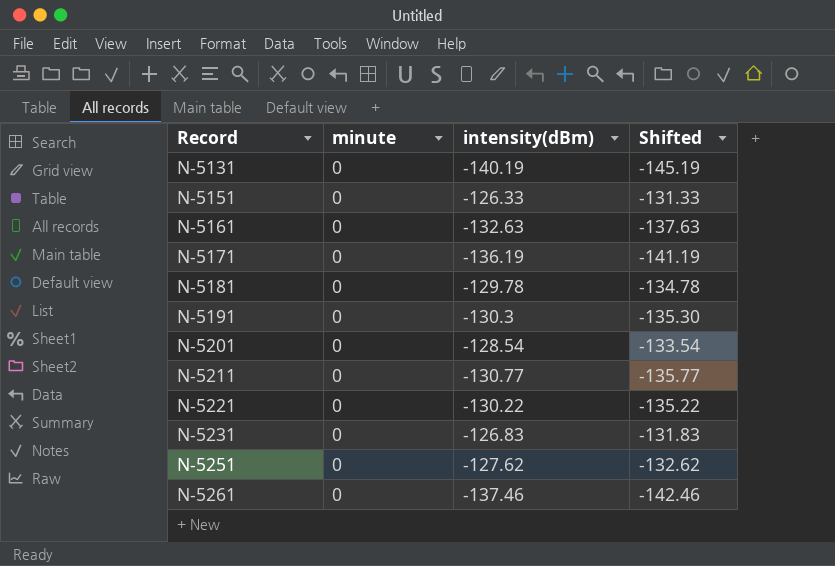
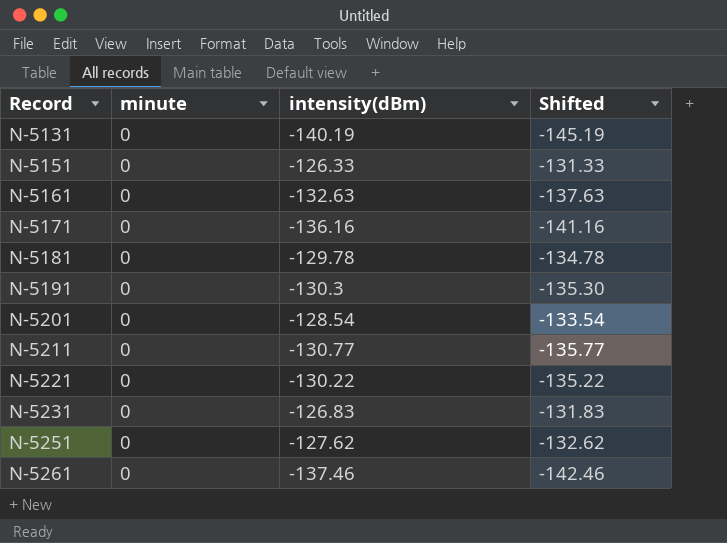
N-5171 | intensity(dBm): -136.19 -> -136.16
N-5171 | Shifted: -141.19 -> -141.16

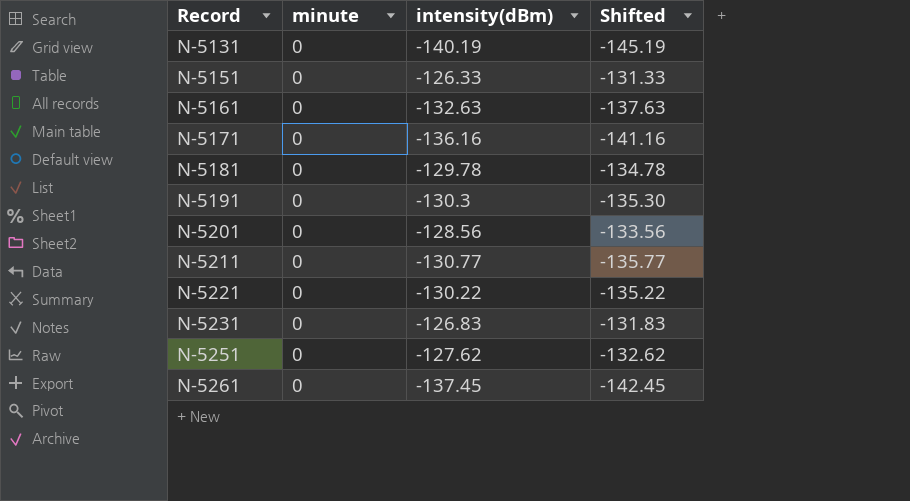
N-5201 | intensity(dBm): -128.54 -> -128.56
N-5201 | Shifted: -133.54 -> -133.56
N-5261 | intensity(dBm): -137.46 -> -137.45
N-5261 | Shifted: -142.46 -> -142.45

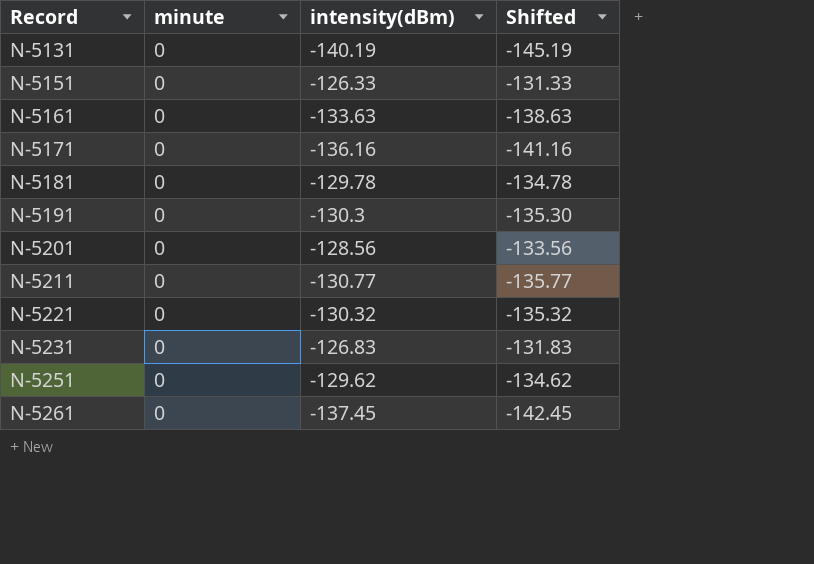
N-5161 | intensity(dBm): -132.63 -> -133.63
N-5161 | Shifted: -137.63 -> -138.63
N-5221 | intensity(dBm): -130.22 -> -130.32
N-5221 | Shifted: -135.22 -> -135.32
N-5251 | intensity(dBm): -127.62 -> -129.62
N-5251 | Shifted: -132.62 -> -134.62

